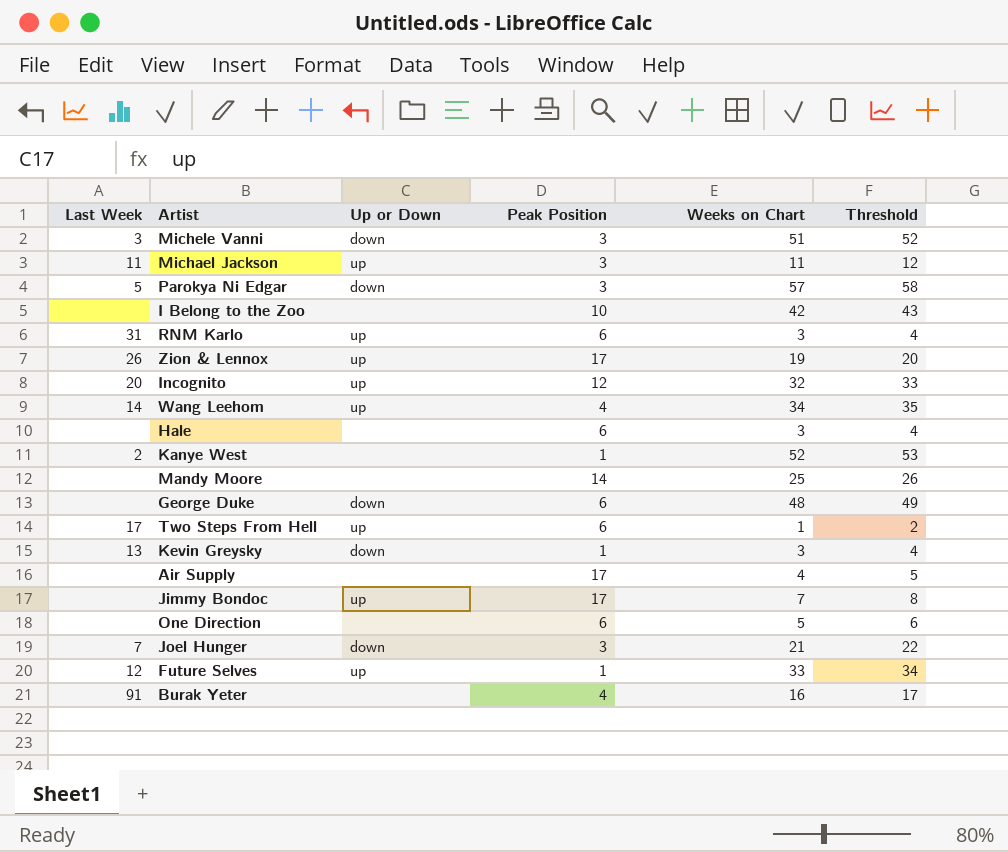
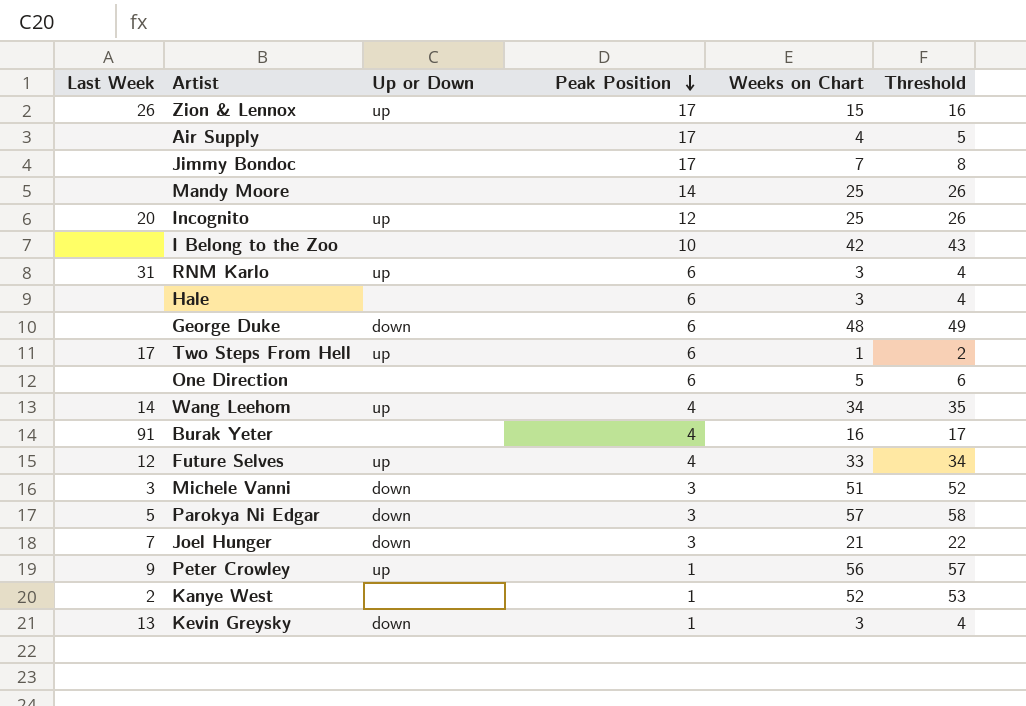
row order: none -> Peak Position descending
row Michael Jackson: 11 | up | 3 | 11 | 12 -> none
Zion & Lennox | Weeks on Chart: 19 -> 15
Zion & Lennox | Threshold: 20 -> 16
Jimmy Bondoc | Up or Down: up -> none
Incognito | Weeks on Chart: 32 -> 25
Incognito | Threshold: 33 -> 26
Future Selves | Peak Position: 1 -> 4
row Peter Crowley: none -> 9 | up | 1 | 56 | 57

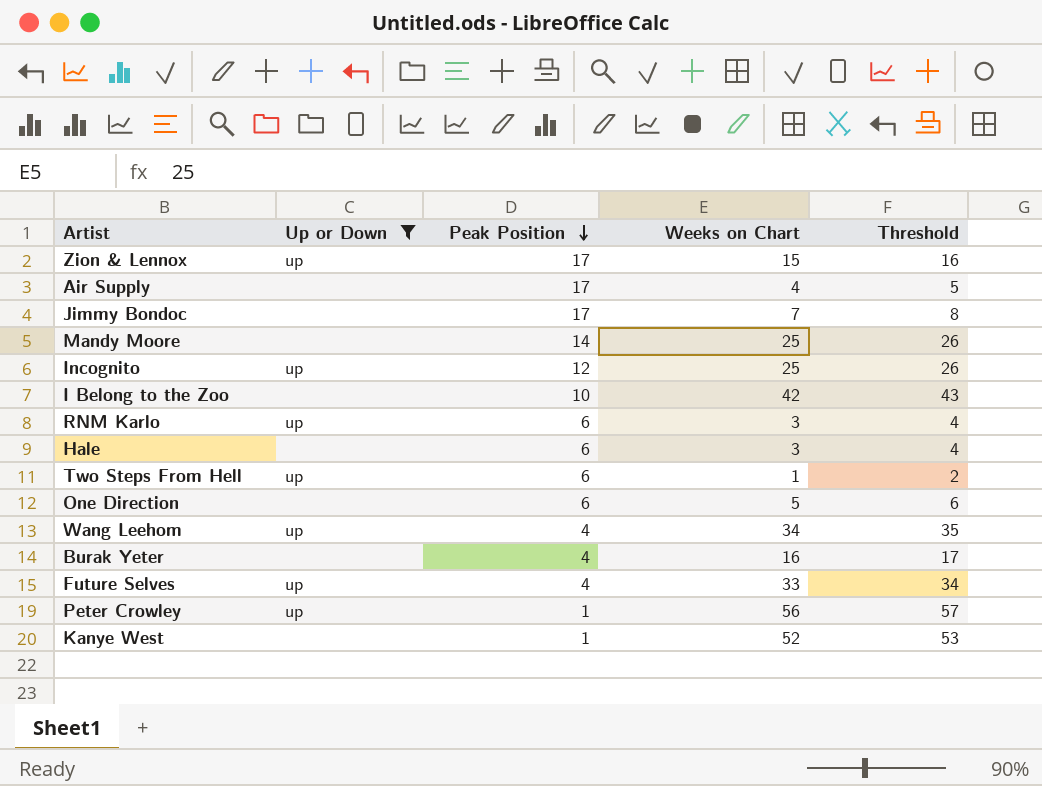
filter: none -> Up or Down != down
column Last Week | position: 1 -> none

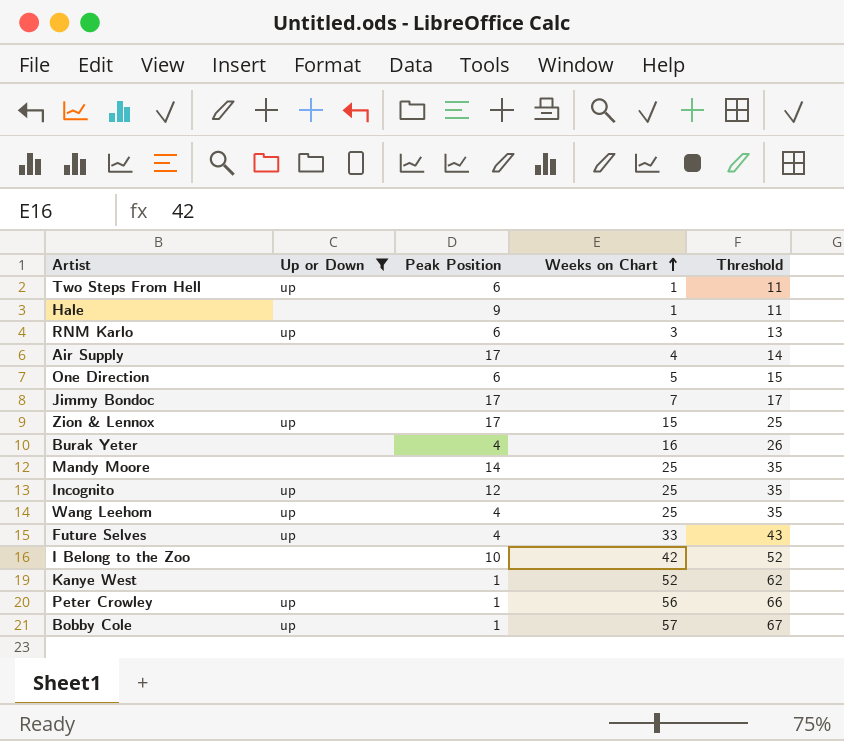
row order: Peak Position descending -> Weeks on Chart ascending
column Threshold | formula: [Weeks on Chart] + 1 -> [Weeks on Chart] + 10
Hale | Peak Position: 6 -> 9
Hale | Weeks on Chart: 3 -> 1
Wang Leehom | Weeks on Chart: 34 -> 25
row Bobby Cole: none -> up | 1 | 57 | 67

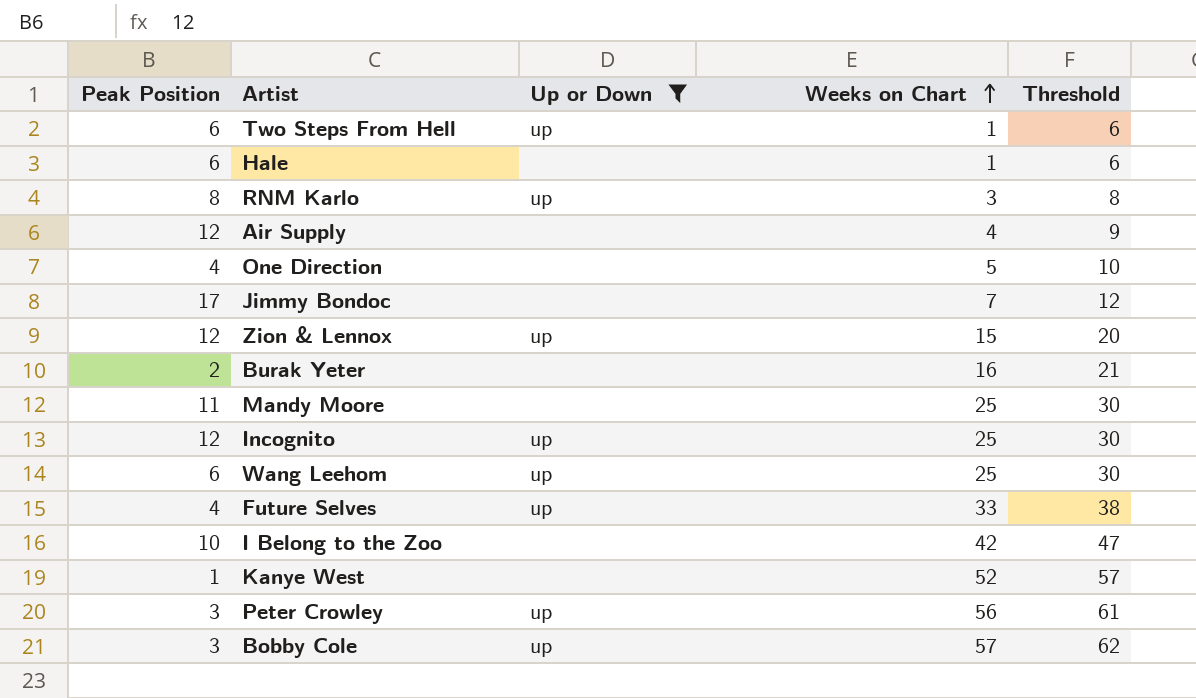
column Peak Position | position: 3 -> 1
column Threshold | formula: [Weeks on Chart] + 10 -> [Weeks on Chart] + 5
Hale | Peak Position: 9 -> 6
RNM Karlo | Peak Position: 6 -> 8
Air Supply | Peak Position: 17 -> 12
One Direction | Peak Position: 6 -> 4
Zion & Lennox | Peak Position: 17 -> 12
Burak Yeter | Peak Position: 4 -> 2
Mandy Moore | Peak Position: 14 -> 11
Wang Leehom | Peak Position: 4 -> 6
Peter Crowley | Peak Position: 1 -> 3
Bobby Cole | Peak Position: 1 -> 3

